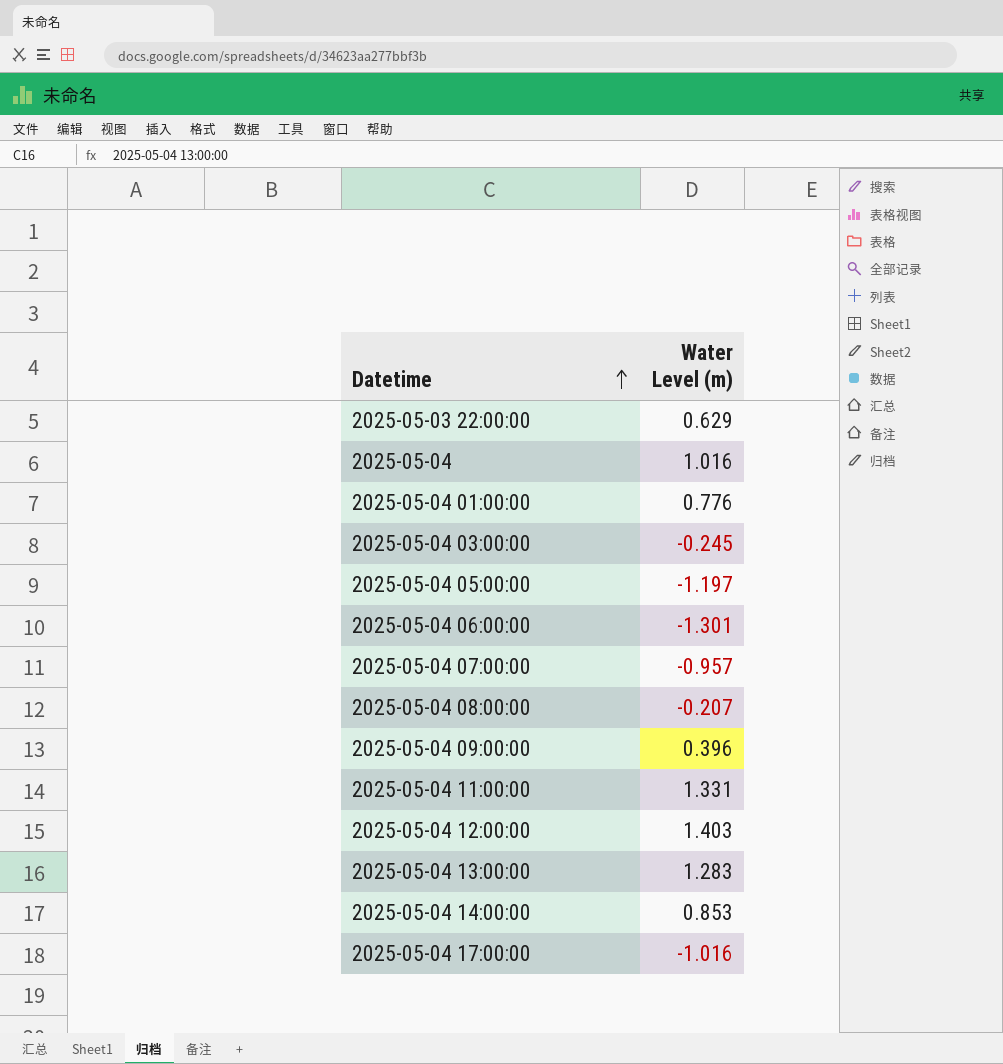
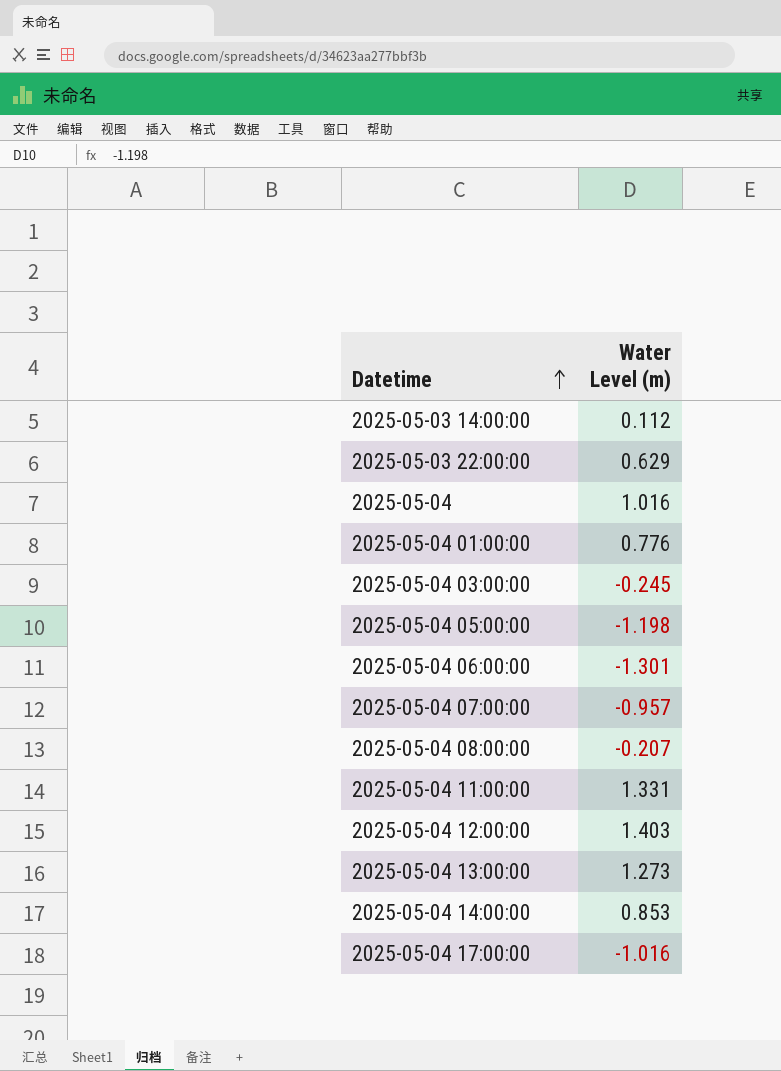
row 2025-05-04 09:00:00: 0.396 -> none
row 2025-05-03 14:00:00: none -> 0.112
2025-05-04 05:00:00 | Water Level (m): -1.197 -> -1.198
2025-05-04 13:00:00 | Water Level (m): 1.283 -> 1.273

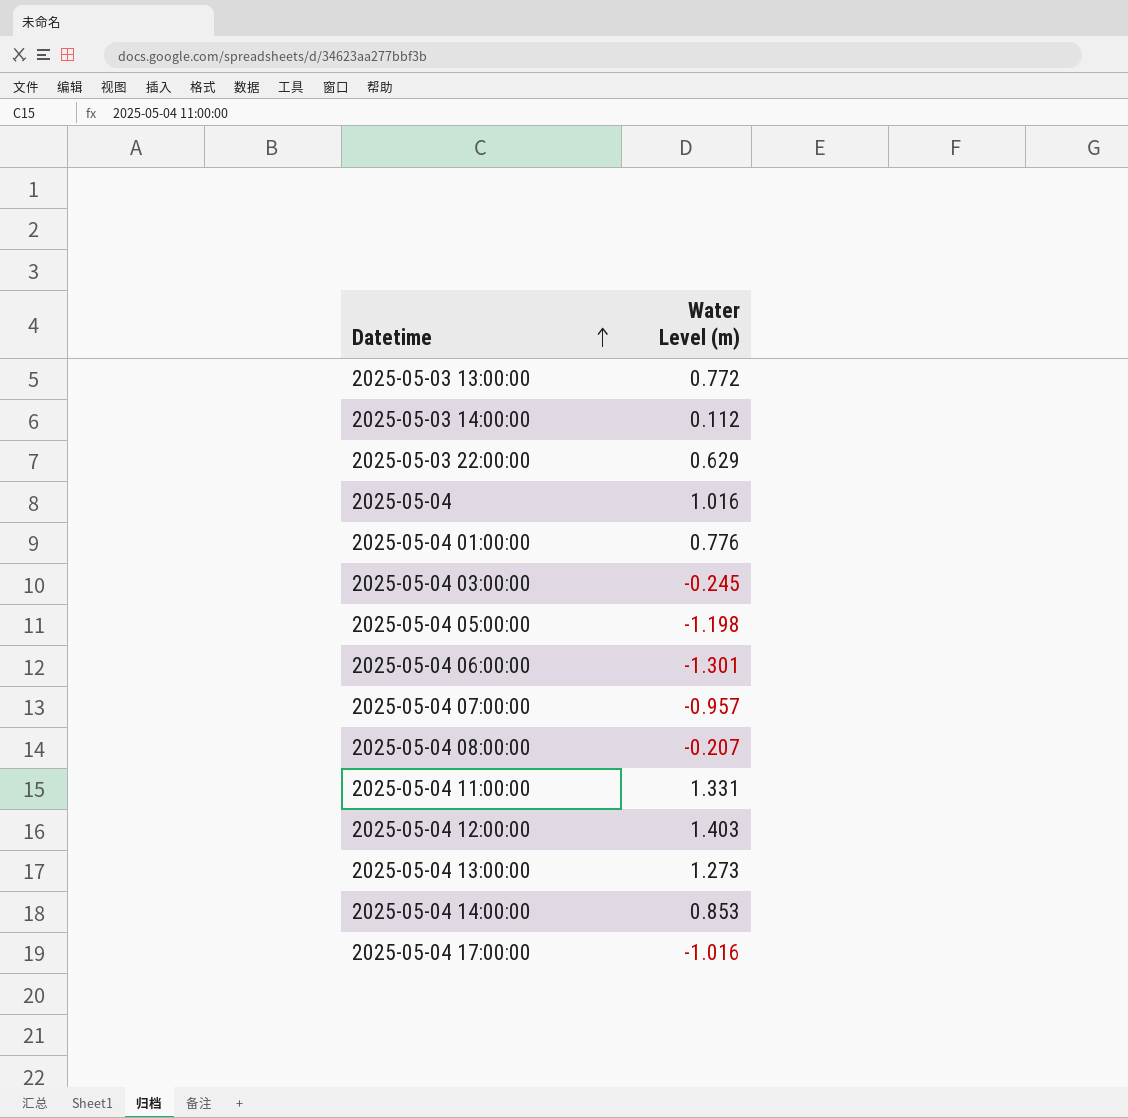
row 2025-05-03 13:00:00: none -> 0.772

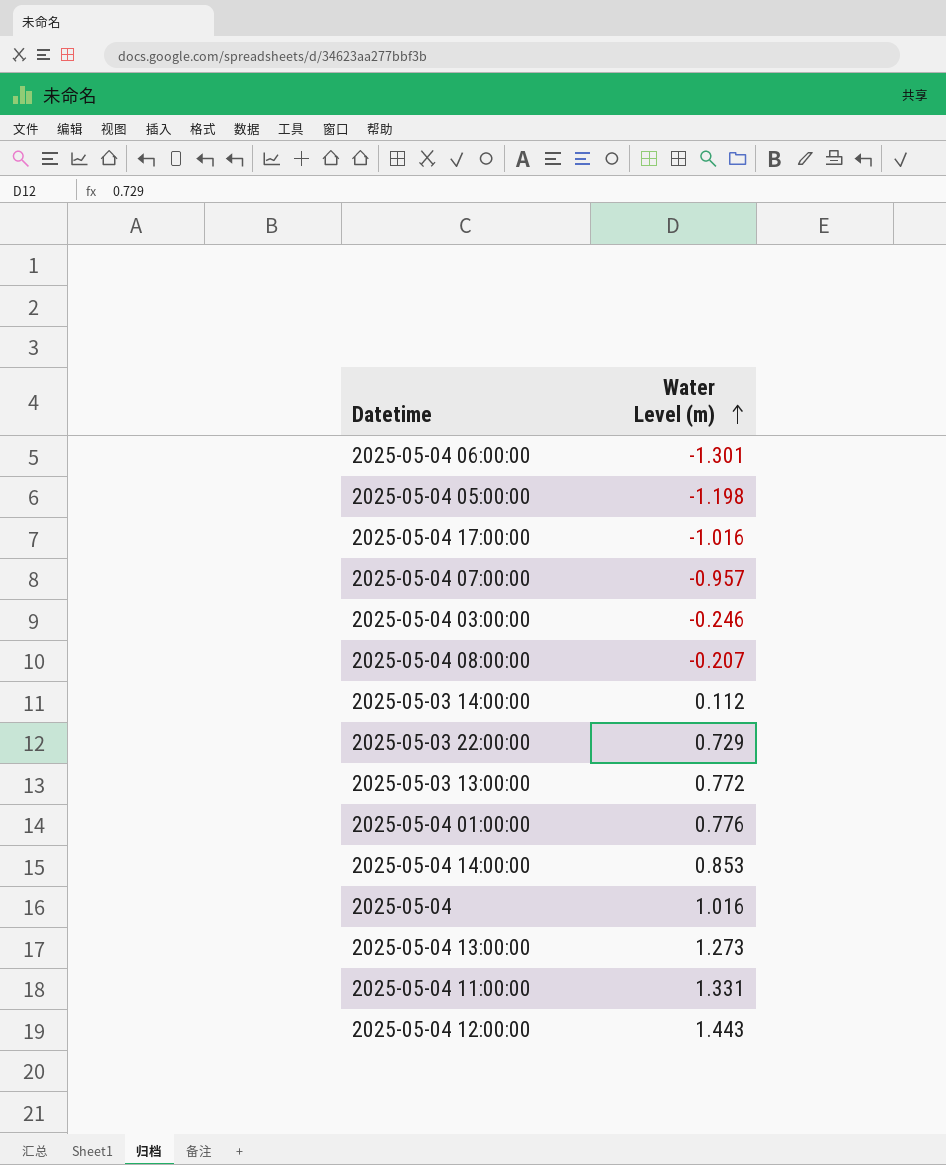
row order: Datetime ascending -> Water Level (m) ascending
2025-05-04 03:00:00 | Water Level (m): -0.245 -> -0.246
2025-05-03 22:00:00 | Water Level (m): 0.629 -> 0.729
2025-05-04 12:00:00 | Water Level (m): 1.403 -> 1.443

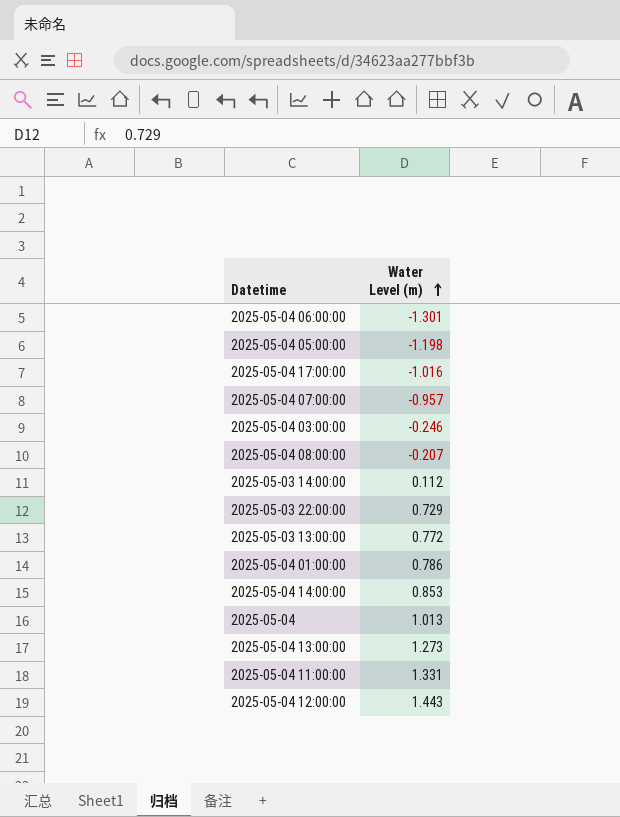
2025-05-04 01:00:00 | Water Level (m): 0.776 -> 0.786
2025-05-04 | Water Level (m): 1.016 -> 1.013

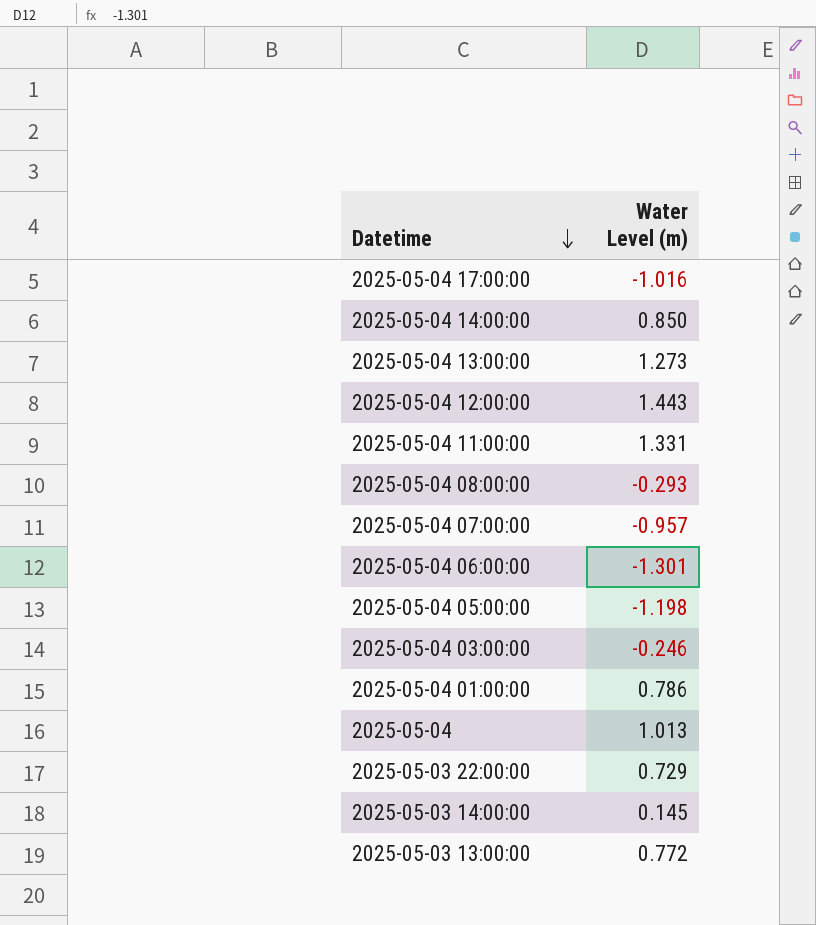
row order: Water Level (m) ascending -> Datetime descending
2025-05-04 14:00:00 | Water Level (m): 0.853 -> 0.850
2025-05-04 08:00:00 | Water Level (m): -0.207 -> -0.293
2025-05-03 14:00:00 | Water Level (m): 0.112 -> 0.145

